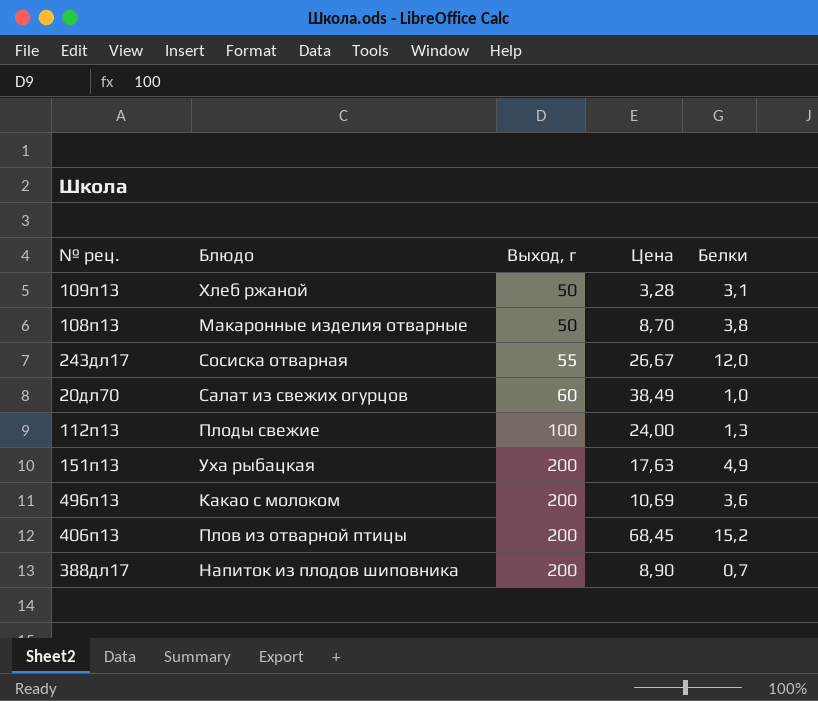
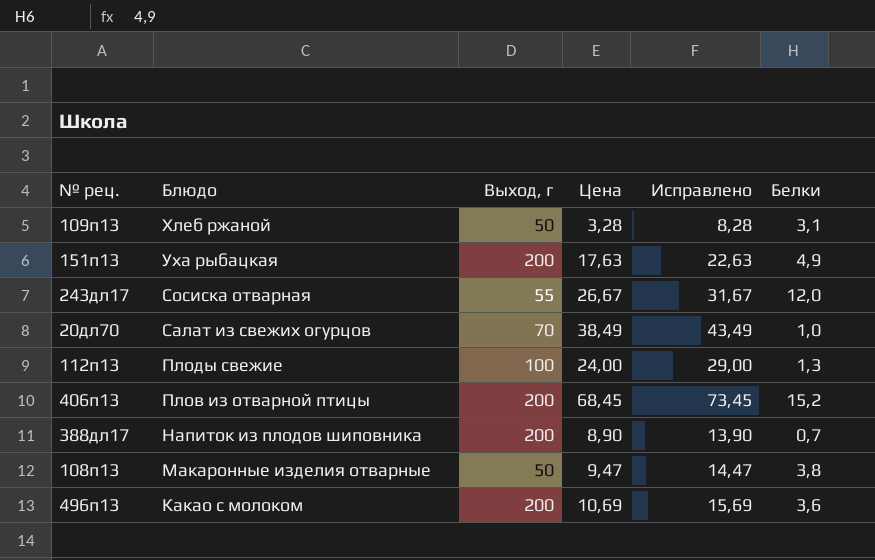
row order: Выход, г ascending -> Блюдо descending
column Исправлено | formula: none -> [Цена] + 5
20дл70 | Выход, г: 60 -> 70
108п13 | Цена: 8,70 -> 9,47

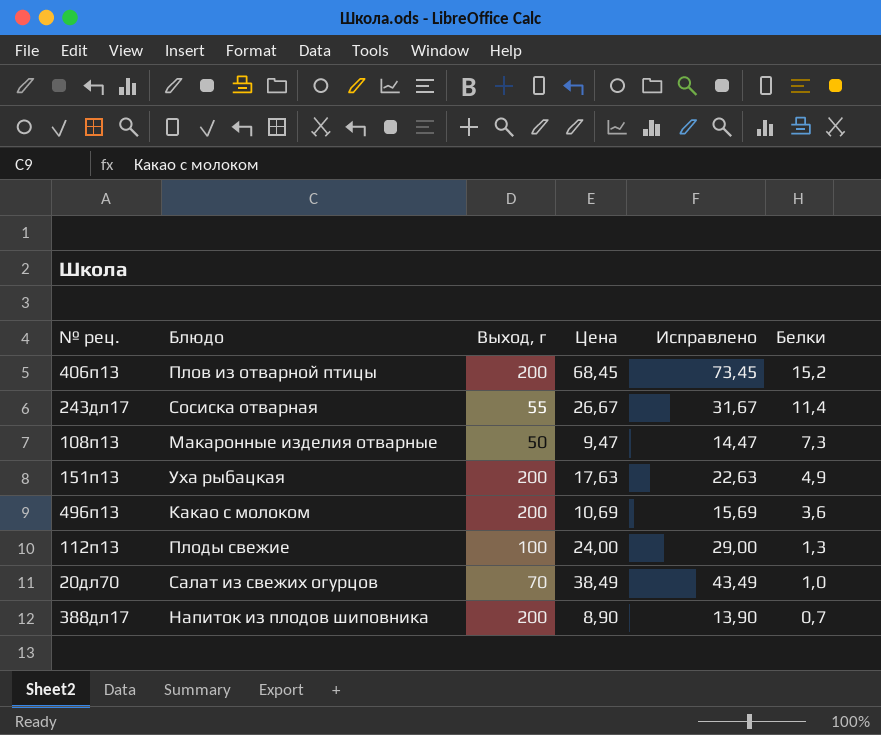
row order: Блюдо descending -> Белки descending
row 109п13: Хлеб ржаной | 50 | 3,28 | 8,28 | 3,1 -> none
243дл17 | Белки: 12,0 -> 11,4
108п13 | Белки: 3,8 -> 7,3

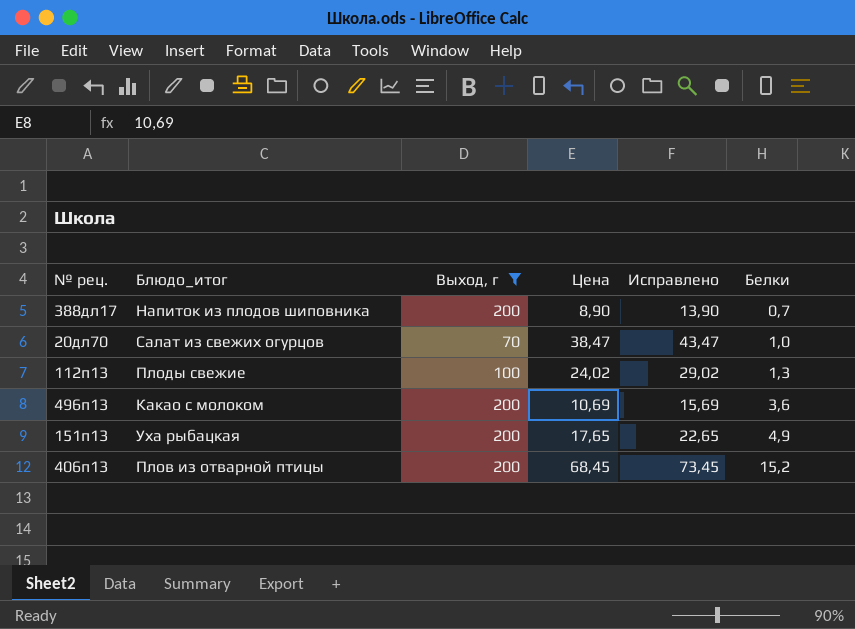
filter: none -> Выход, г >= 70
row order: Белки descending -> Белки ascending
column name: Блюдо -> Блюдо_итог
20дл70 | Цена: 38,49 -> 38,47
20дл70 | Исправлено: 43,49 -> 43,47
112п13 | Цена: 24,00 -> 24,02
112п13 | Исправлено: 29,00 -> 29,02
151п13 | Цена: 17,63 -> 17,65
151п13 | Исправлено: 22,63 -> 22,65

